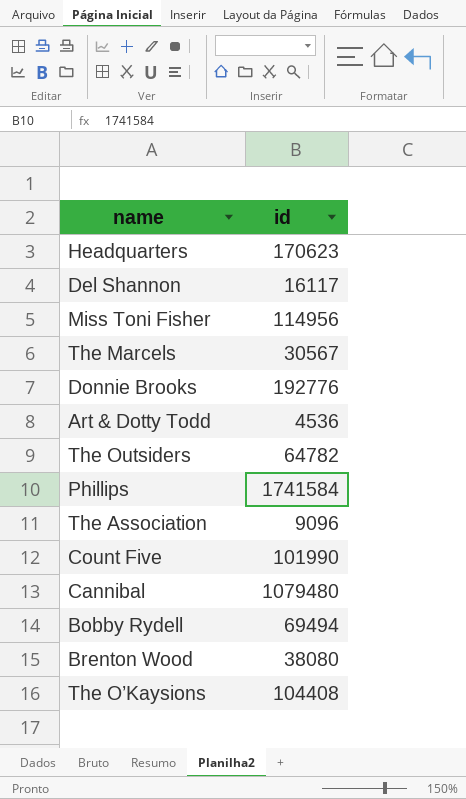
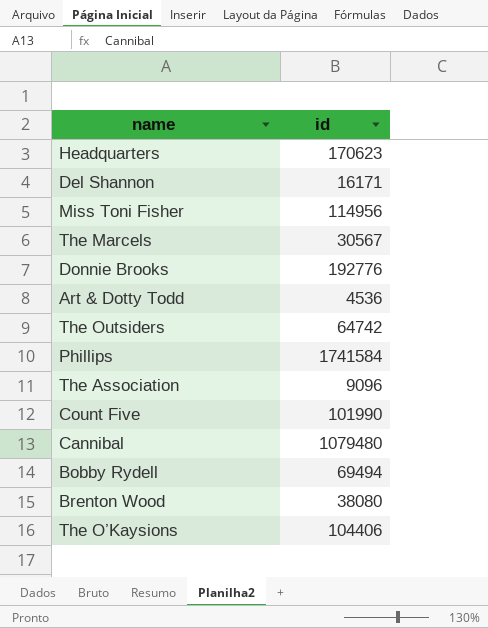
Del Shannon | id: 16117 -> 16171
The Outsiders | id: 64782 -> 64742
The O’Kaysions | id: 104408 -> 104406

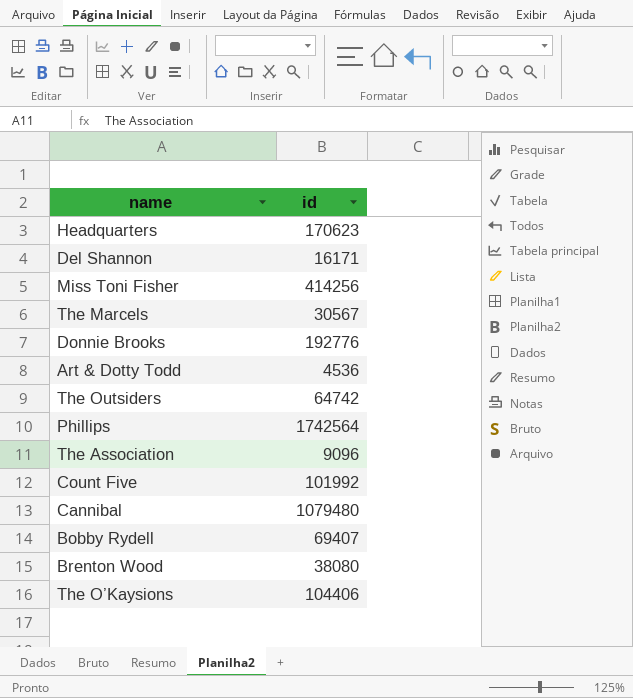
Miss Toni Fisher | id: 114956 -> 414256
Phillips | id: 1741584 -> 1742564
Count Five | id: 101990 -> 101992
Bobby Rydell | id: 69494 -> 69407

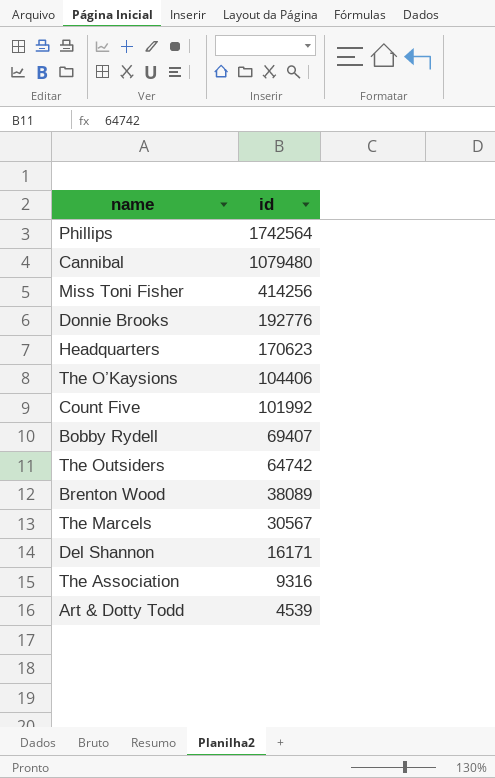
row order: none -> id descending
Brenton Wood | id: 38080 -> 38089
The Association | id: 9096 -> 9316
Art & Dotty Todd | id: 4536 -> 4539

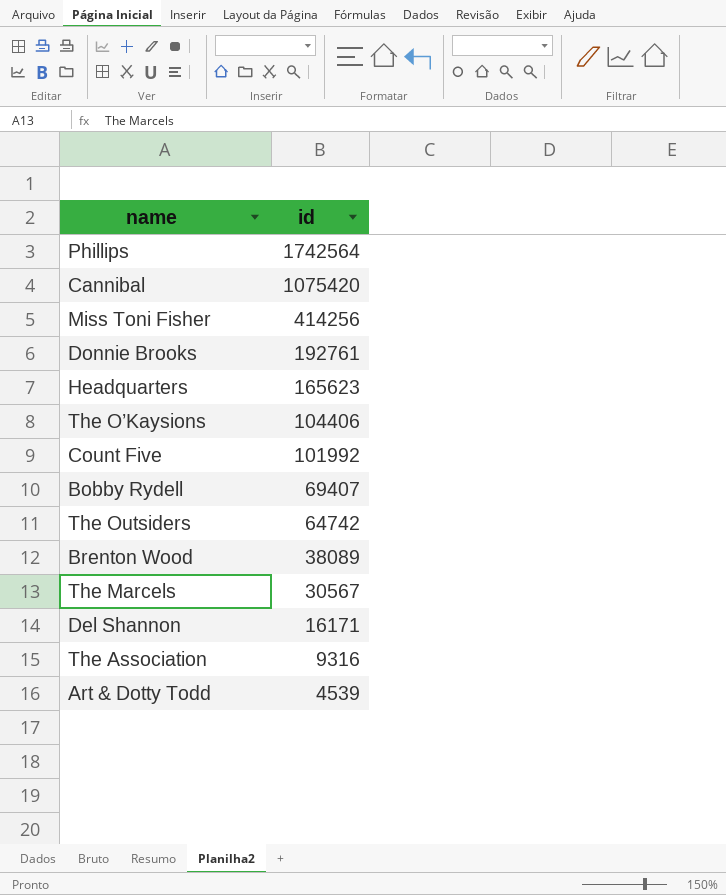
Cannibal | id: 1079480 -> 1075420
Donnie Brooks | id: 192776 -> 192761
Headquarters | id: 170623 -> 165623

